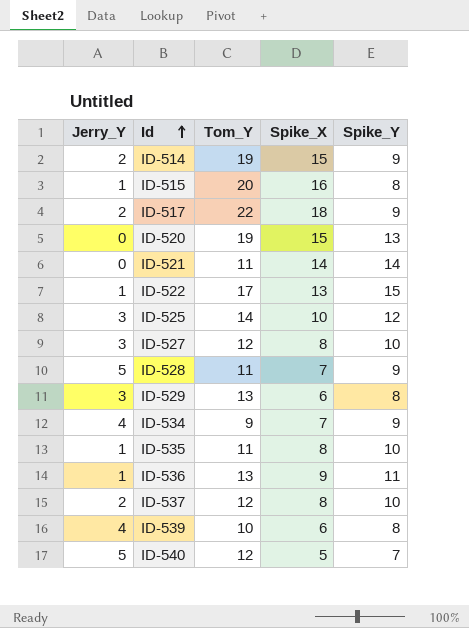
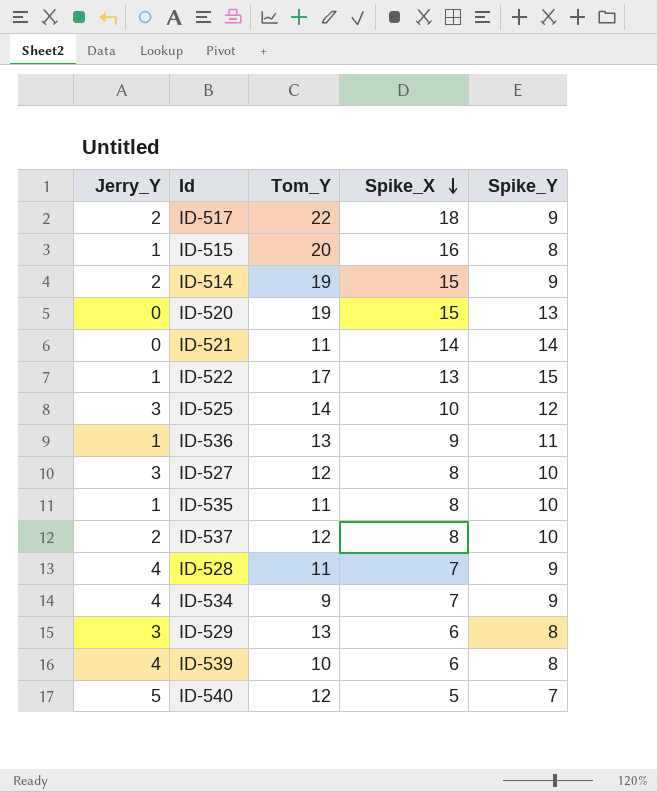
row order: Id ascending -> Spike_X descending
ID-528 | Jerry_Y: 5 -> 4

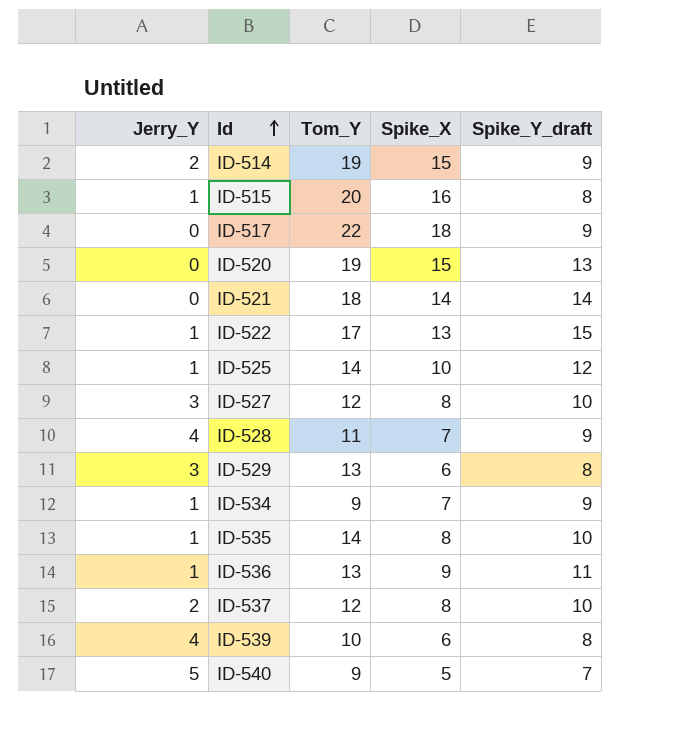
row order: Spike_X descending -> Id ascending
column name: Spike_Y -> Spike_Y_draft
ID-517 | Jerry_Y: 2 -> 0
ID-521 | Tom_Y: 11 -> 18
ID-525 | Jerry_Y: 3 -> 1
ID-534 | Jerry_Y: 4 -> 1
ID-535 | Tom_Y: 11 -> 14
ID-540 | Tom_Y: 12 -> 9

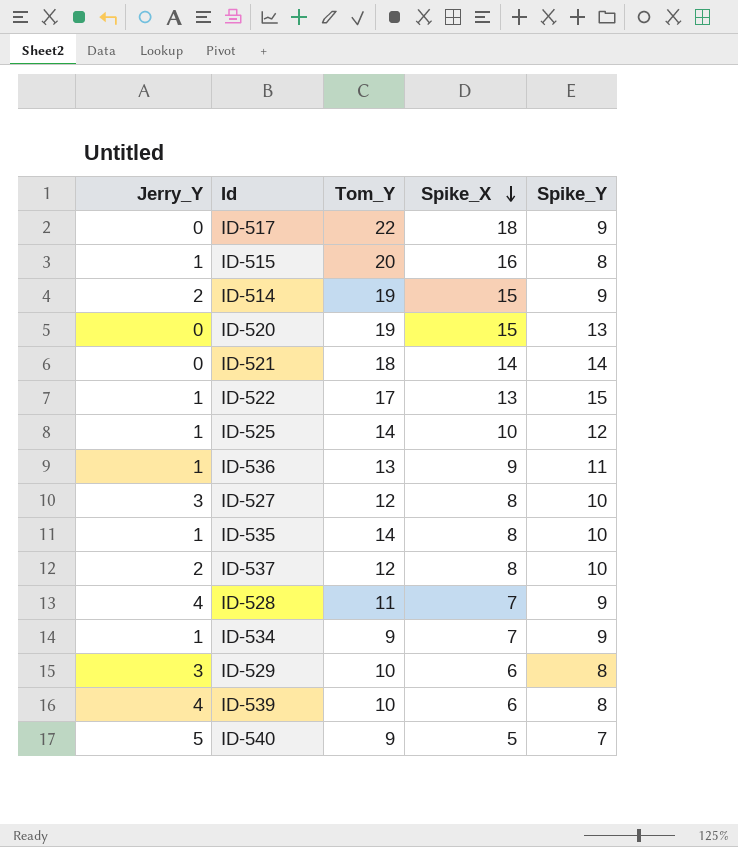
row order: Id ascending -> Spike_X descending
column name: Spike_Y_draft -> Spike_Y
ID-529 | Tom_Y: 13 -> 10

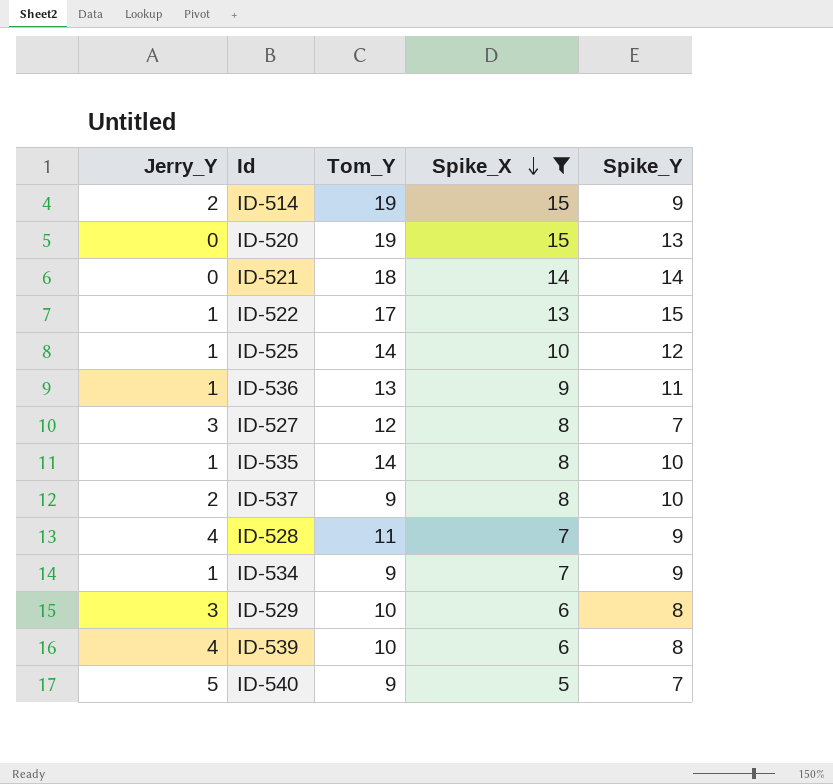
filter: none -> Spike_X <= 15
ID-527 | Spike_Y: 10 -> 7
ID-537 | Tom_Y: 12 -> 9

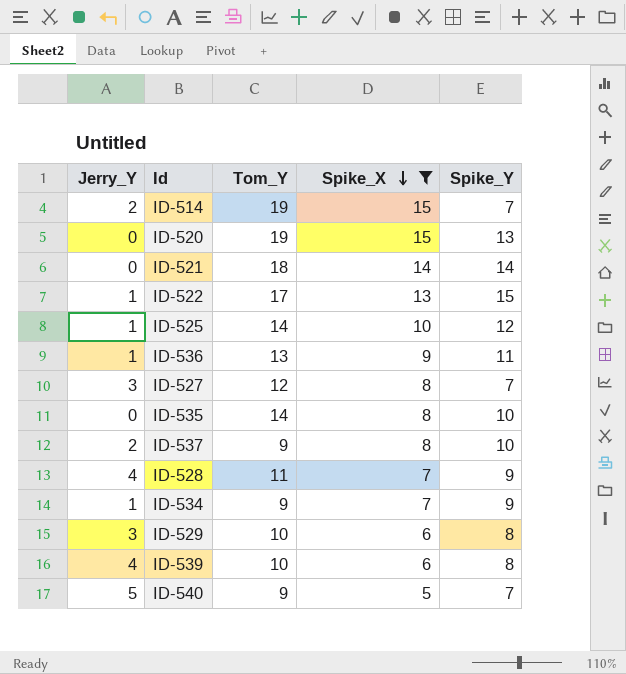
ID-514 | Spike_Y: 9 -> 7
ID-535 | Jerry_Y: 1 -> 0

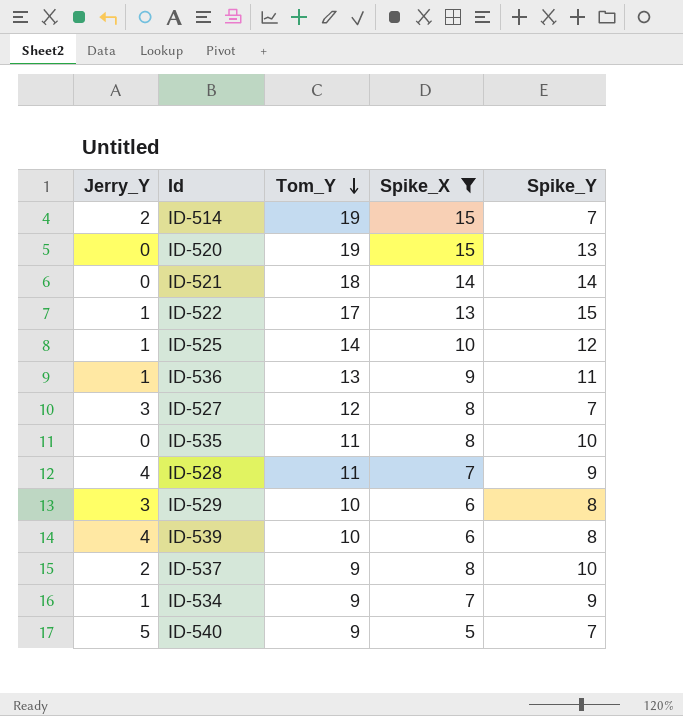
row order: Spike_X descending -> Tom_Y descending
ID-535 | Tom_Y: 14 -> 11

